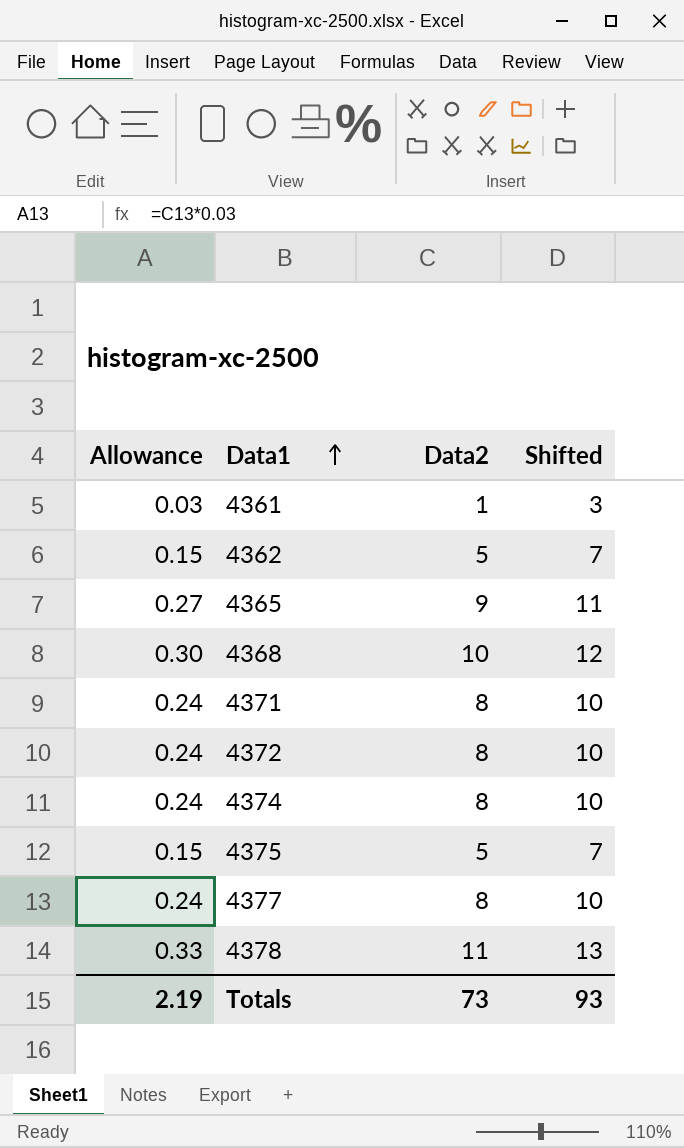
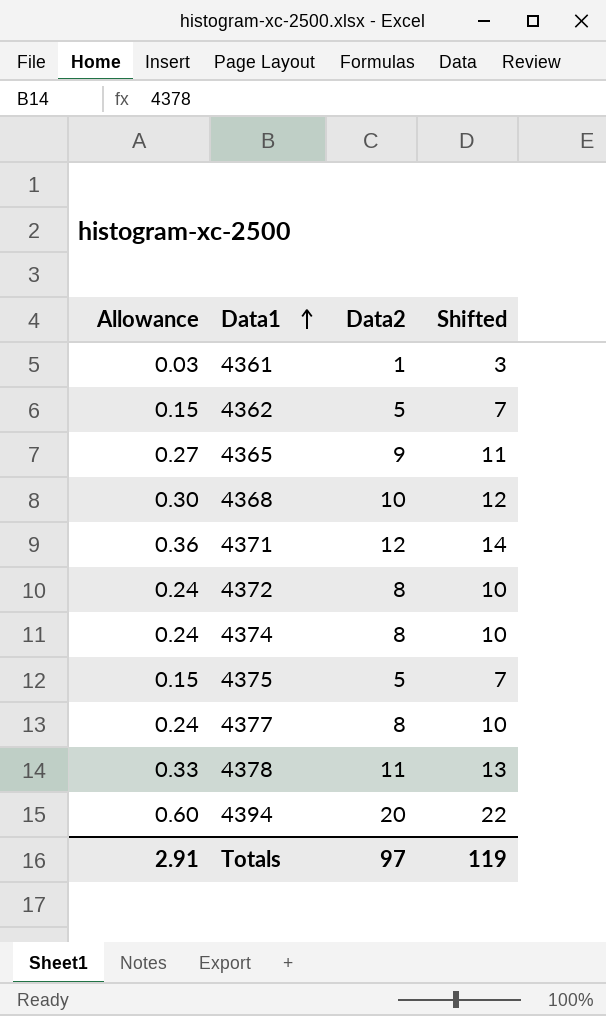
4371 | Allowance: 0.24 -> 0.36
4371 | Data2: 8 -> 12
4371 | Shifted: 10 -> 14
row 4394: none -> 0.60 | 20 | 22
Totals | Allowance: 2.19 -> 2.91
Totals | Data2: 73 -> 97
Totals | Shifted: 93 -> 119

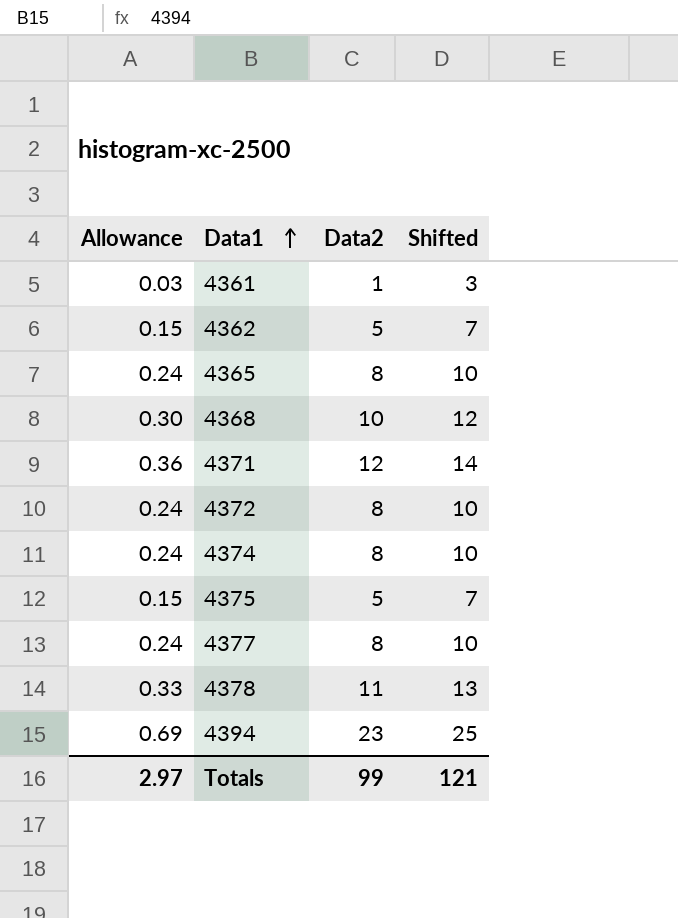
4365 | Allowance: 0.27 -> 0.24
4365 | Data2: 9 -> 8
4365 | Shifted: 11 -> 10
4394 | Allowance: 0.60 -> 0.69
4394 | Data2: 20 -> 23
4394 | Shifted: 22 -> 25
Totals | Allowance: 2.91 -> 2.97
Totals | Data2: 97 -> 99
Totals | Shifted: 119 -> 121

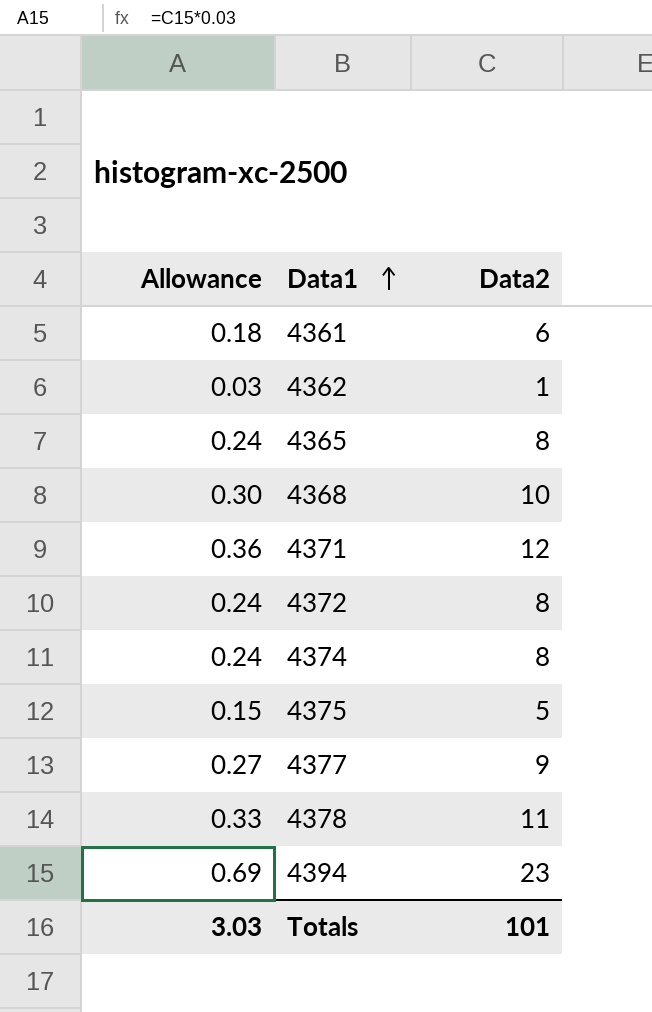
column Shifted | formula: [Data2] + 2 -> none
4361 | Allowance: 0.03 -> 0.18
4361 | Data2: 1 -> 6
4362 | Allowance: 0.15 -> 0.03
4362 | Data2: 5 -> 1
4377 | Allowance: 0.24 -> 0.27
4377 | Data2: 8 -> 9
Totals | Allowance: 2.97 -> 3.03
Totals | Data2: 99 -> 101

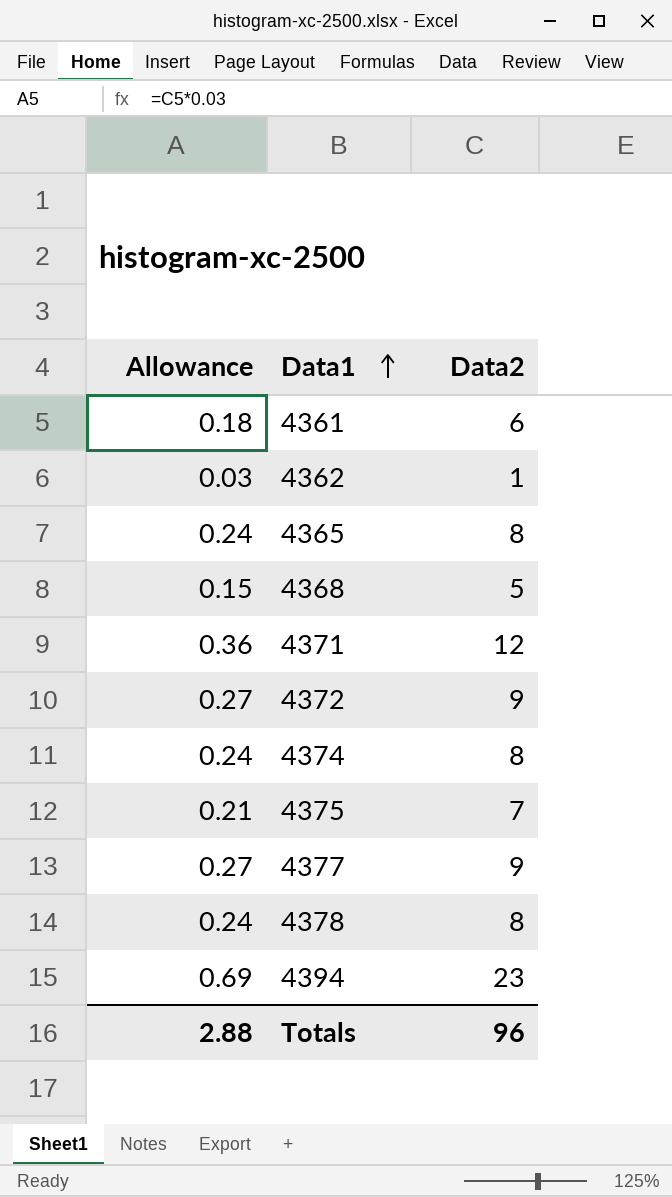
4368 | Allowance: 0.30 -> 0.15
4368 | Data2: 10 -> 5
4372 | Allowance: 0.24 -> 0.27
4372 | Data2: 8 -> 9
4375 | Allowance: 0.15 -> 0.21
4375 | Data2: 5 -> 7
4378 | Allowance: 0.33 -> 0.24
4378 | Data2: 11 -> 8
Totals | Allowance: 3.03 -> 2.88
Totals | Data2: 101 -> 96

